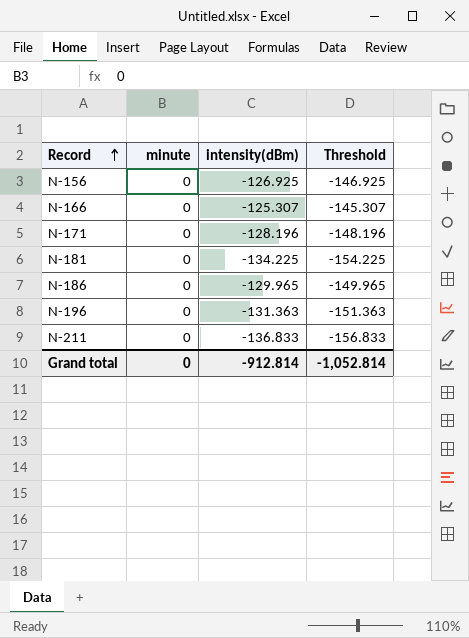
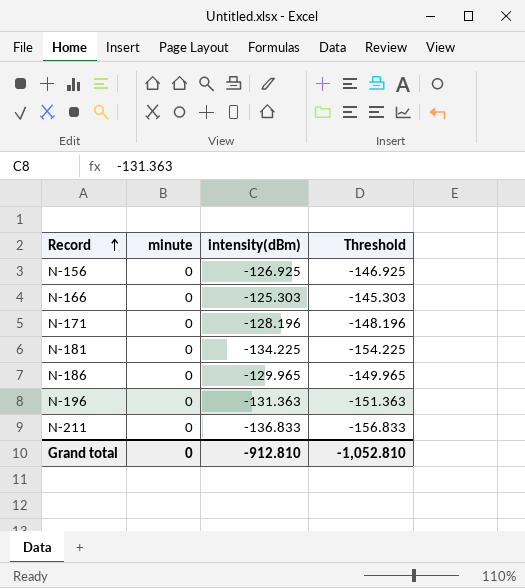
N-166 | intensity(dBm): -125.307 -> -125.303
N-166 | Threshold: -145.307 -> -145.303
Grand total | intensity(dBm): -912.814 -> -912.810
Grand total | Threshold: -1,052.814 -> -1,052.810

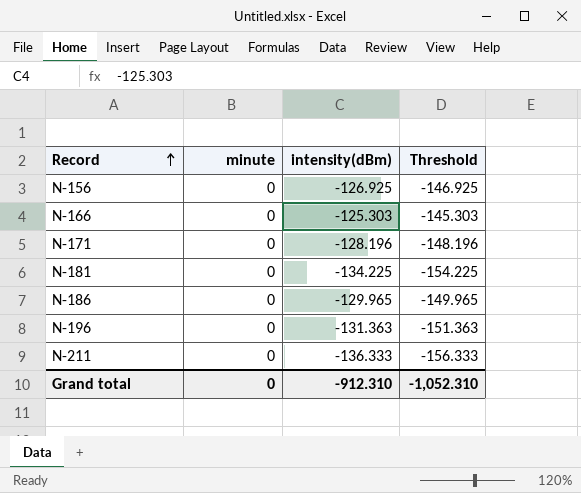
N-211 | intensity(dBm): -136.833 -> -136.333
N-211 | Threshold: -156.833 -> -156.333
Grand total | intensity(dBm): -912.810 -> -912.310
Grand total | Threshold: -1,052.810 -> -1,052.310

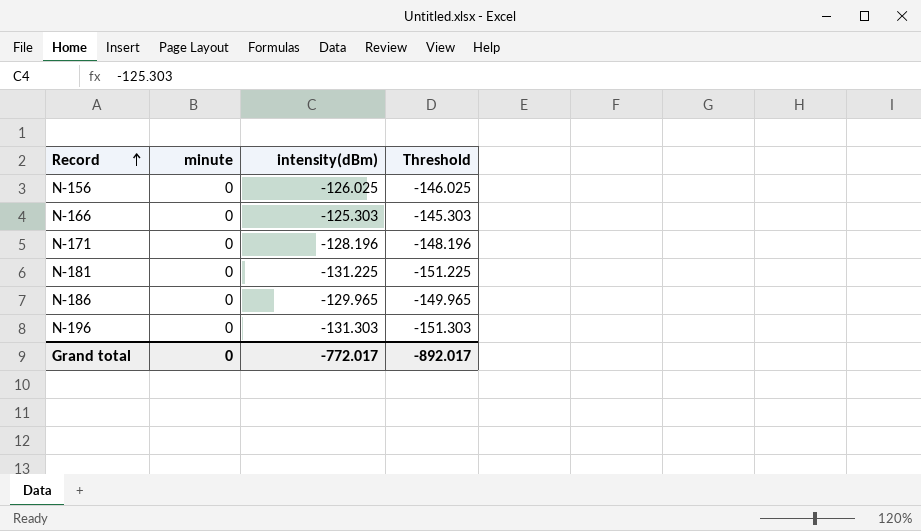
row N-211: 0 | -136.333 | -156.333 -> none
N-156 | intensity(dBm): -126.925 -> -126.025
N-156 | Threshold: -146.925 -> -146.025
N-181 | intensity(dBm): -134.225 -> -131.225
N-181 | Threshold: -154.225 -> -151.225
N-196 | intensity(dBm): -131.363 -> -131.303
N-196 | Threshold: -151.363 -> -151.303
Grand total | intensity(dBm): -912.310 -> -772.017
Grand total | Threshold: -1,052.310 -> -892.017

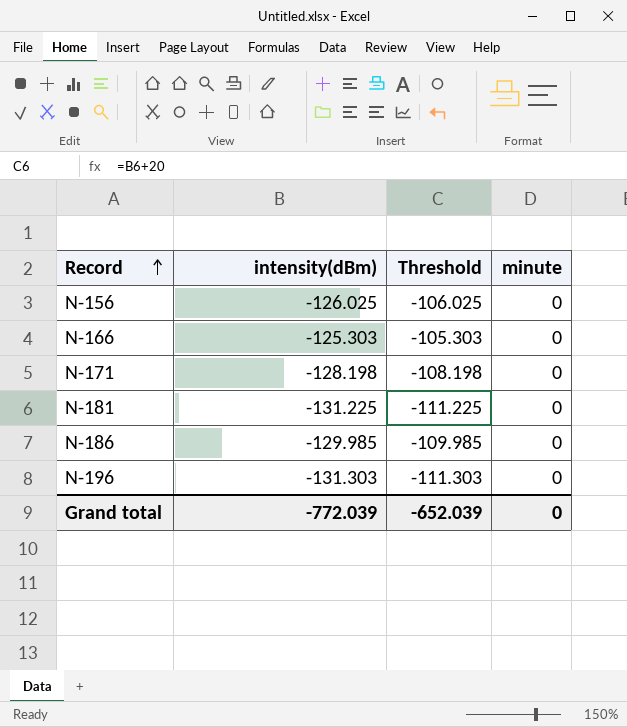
column Threshold | formula: [intensity(dBm)] - 20 -> [intensity(dBm)] + 20
column minute | position: 2 -> 4
N-171 | intensity(dBm): -128.196 -> -128.198
N-186 | intensity(dBm): -129.965 -> -129.985
Grand total | intensity(dBm): -772.017 -> -772.039
Grand total | Threshold: -892.017 -> -652.039

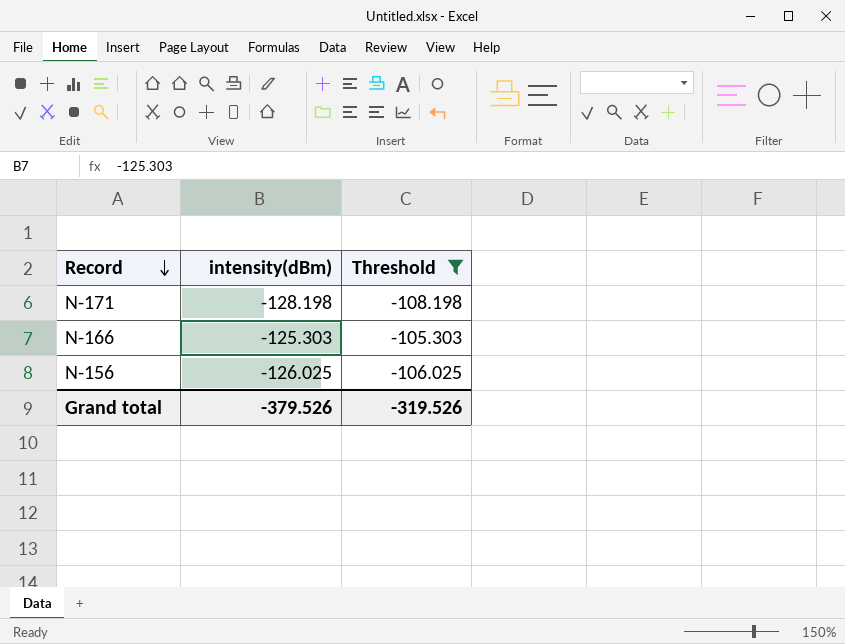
filter: none -> Threshold >= -108.198
row order: Record ascending -> Record descending
column minute | position: 4 -> none
Grand total | intensity(dBm): -772.039 -> -379.526
Grand total | Threshold: -652.039 -> -319.526

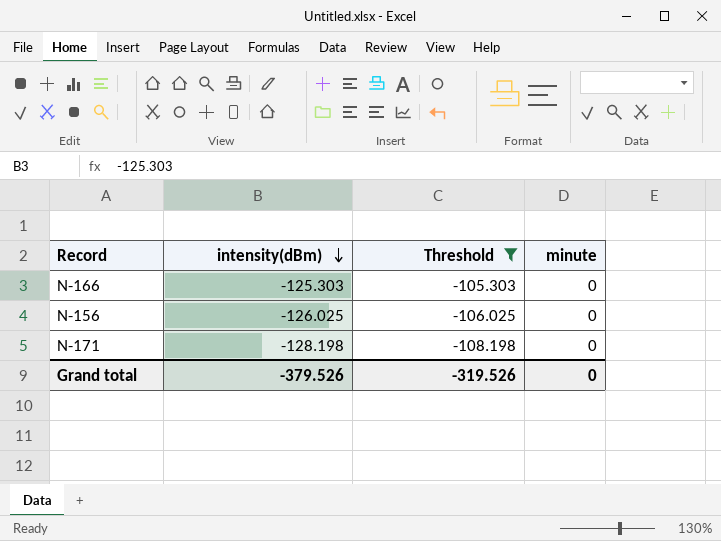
row order: Record descending -> intensity(dBm) descending
column minute | position: none -> 4

